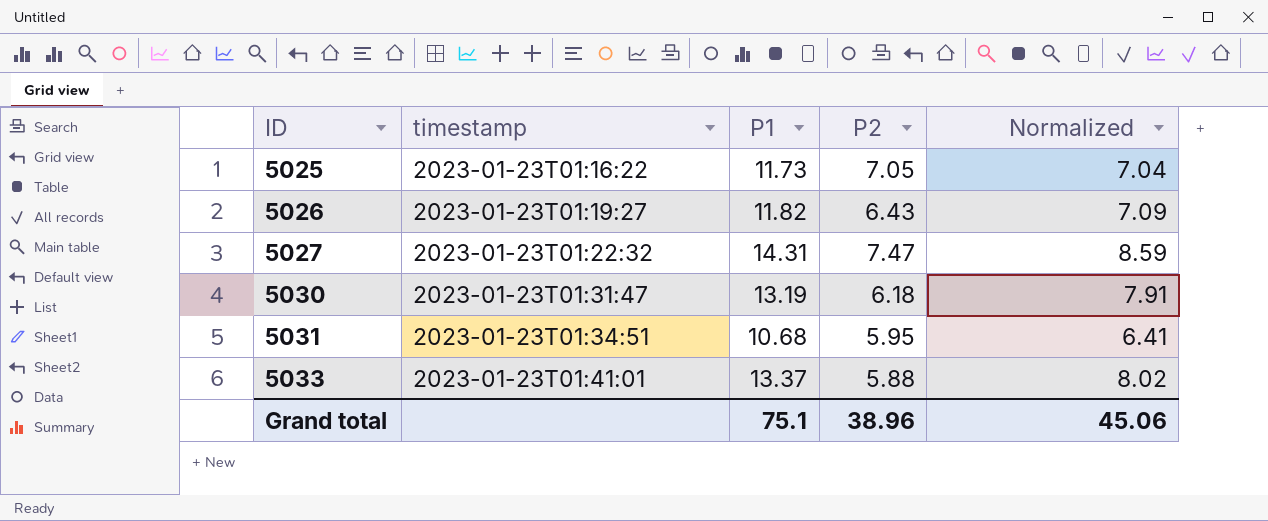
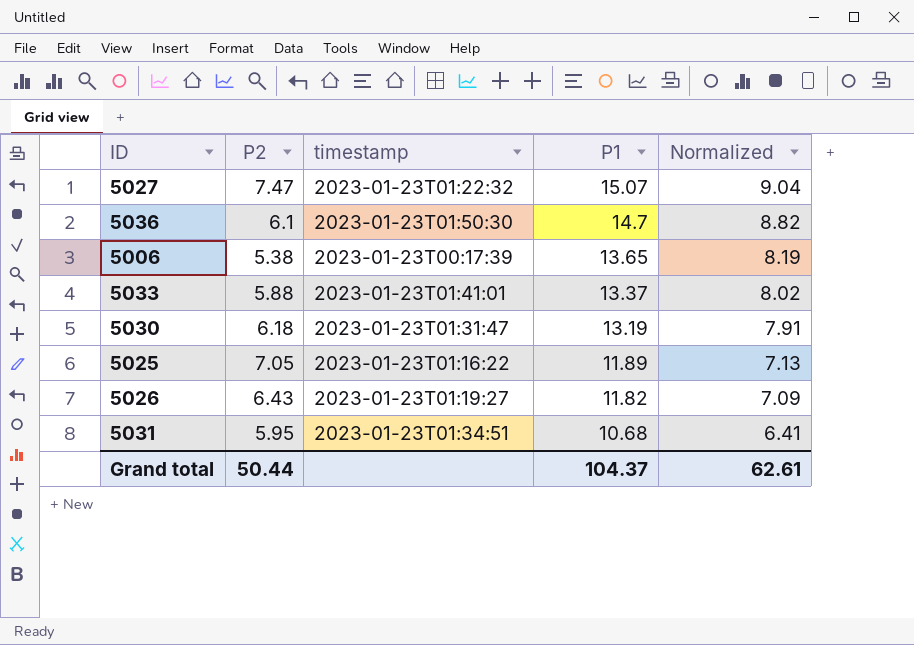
row order: ID ascending -> P1 descending
column P2 | position: 4 -> 2
5027 | P1: 14.31 -> 15.07
5027 | Normalized: 8.59 -> 9.04
row 5036: none -> 6.1 | 2023-01-23T01:50:30 | 14.7 | 8.82
row 5006: none -> 5.38 | 2023-01-23T00:17:39 | 13.65 | 8.19
5025 | P1: 11.73 -> 11.89
5025 | Normalized: 7.04 -> 7.13
Grand total | P2: 38.96 -> 50.44
Grand total | P1: 75.1 -> 104.37
Grand total | Normalized: 45.06 -> 62.61

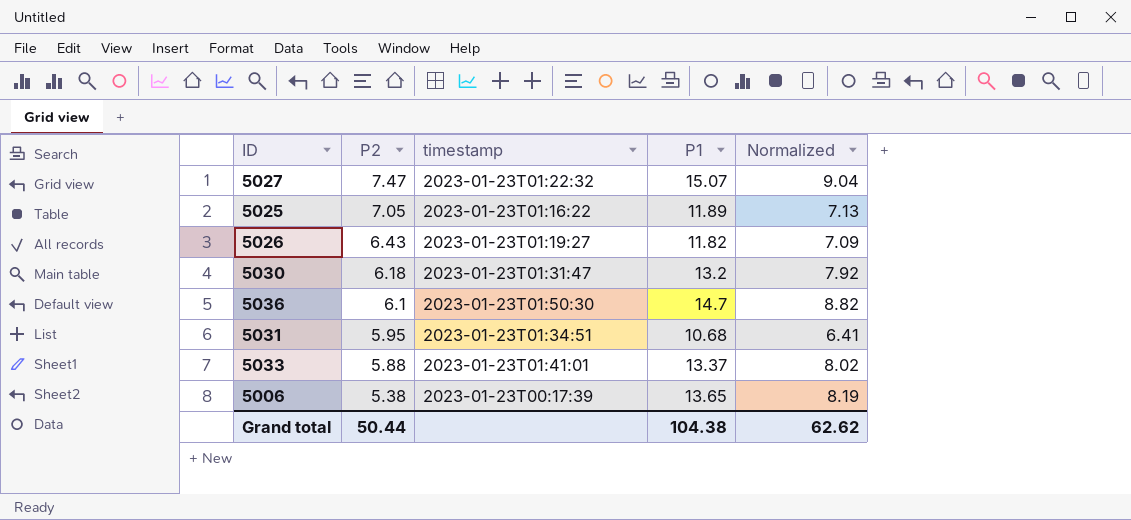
row order: P1 descending -> P2 descending
5030 | P1: 13.19 -> 13.2
5030 | Normalized: 7.91 -> 7.92
Grand total | P1: 104.37 -> 104.38
Grand total | Normalized: 62.61 -> 62.62

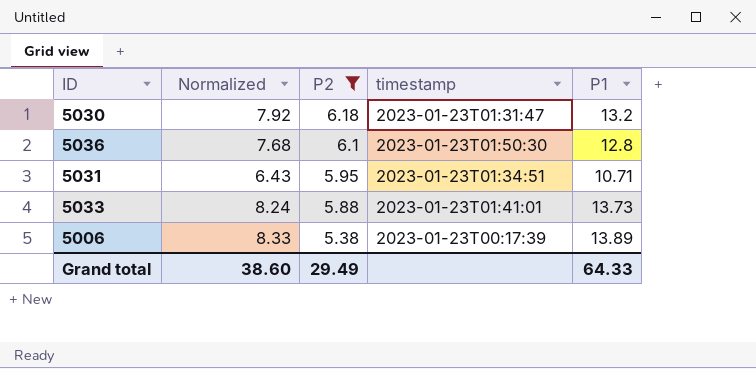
filter: none -> P2 <= 6.18
column Normalized | position: 5 -> 2
5036 | Normalized: 8.82 -> 7.68
5036 | P1: 14.7 -> 12.8
5031 | Normalized: 6.41 -> 6.43
5031 | P1: 10.68 -> 10.71
5033 | Normalized: 8.02 -> 8.24
5033 | P1: 13.37 -> 13.73
5006 | Normalized: 8.19 -> 8.33
5006 | P1: 13.65 -> 13.89
Grand total | Normalized: 62.62 -> 38.60
Grand total | P2: 50.44 -> 29.49
Grand total | P1: 104.38 -> 64.33

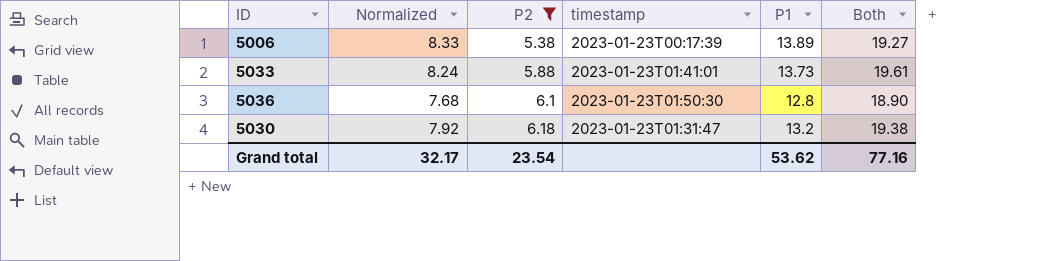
row order: P2 descending -> P2 ascending
column Both | formula: none -> [P2] + [P1]
row 5031: 6.43 | 5.95 | 2023-01-23T01:34:51 | 10.71 -> none
Grand total | Normalized: 38.60 -> 32.17
Grand total | P2: 29.49 -> 23.54
Grand total | P1: 64.33 -> 53.62

